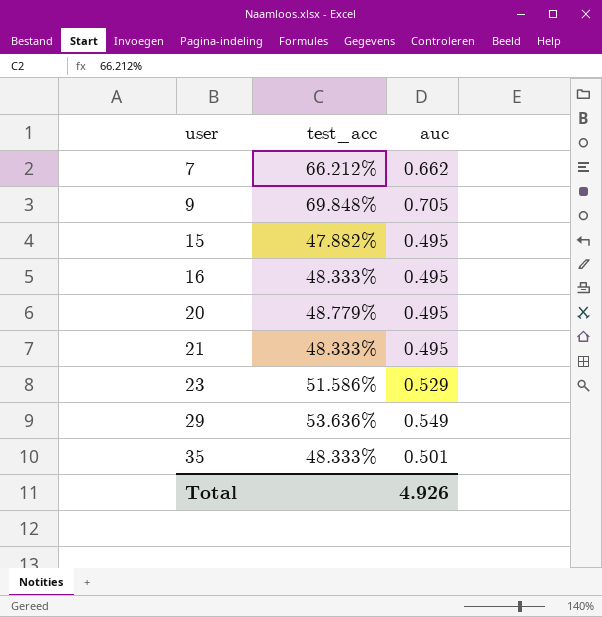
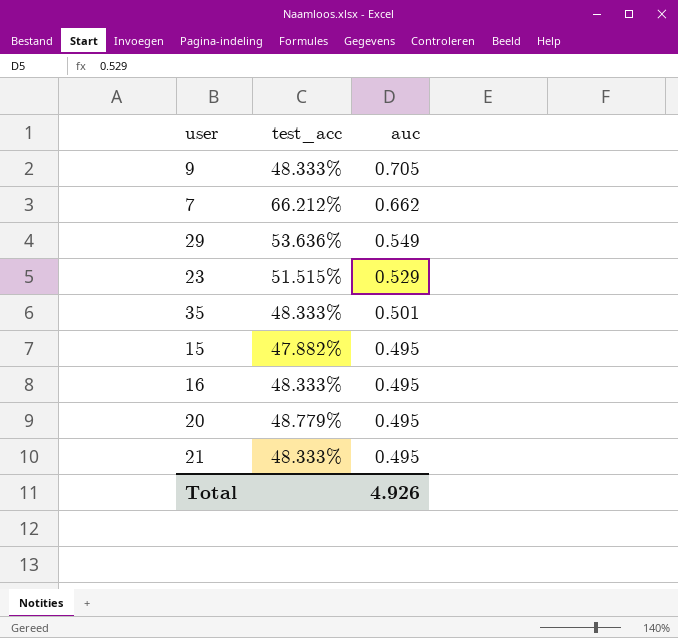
row order: user ascending -> auc descending
9 | test_acc: 69.848% -> 48.333%
23 | test_acc: 51.586% -> 51.515%

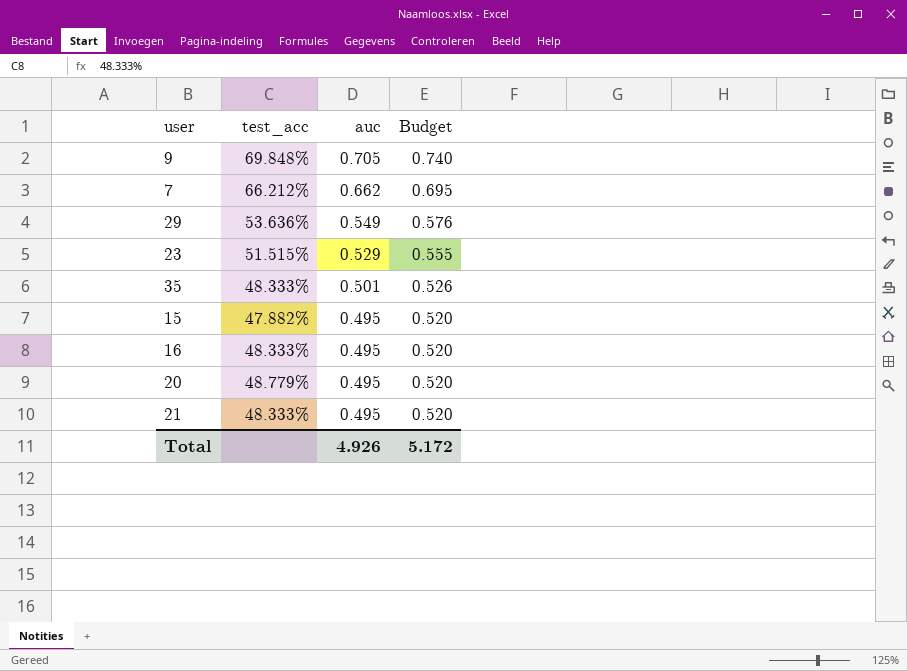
column Budget | formula: none -> [auc] * 1.05
9 | test_acc: 48.333% -> 69.848%

